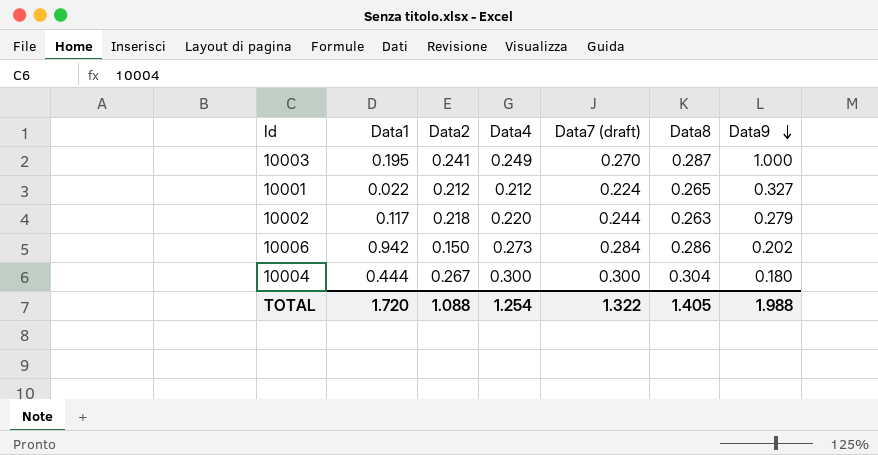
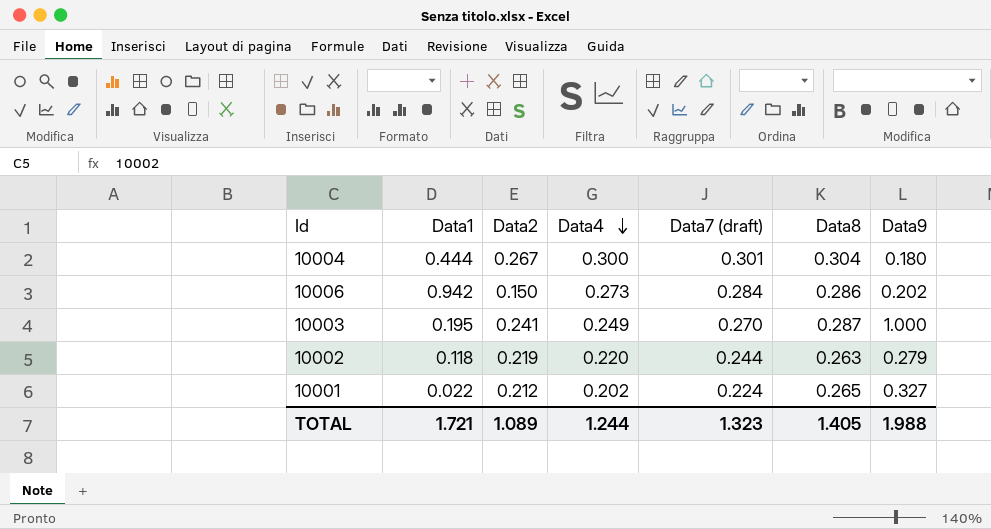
row order: Data9 descending -> Data4 descending
10004 | Data7 (draft): 0.300 -> 0.301
10002 | Data1: 0.117 -> 0.118
10002 | Data2: 0.218 -> 0.219
10001 | Data4: 0.212 -> 0.202
TOTAL | Data1: 1.720 -> 1.721
TOTAL | Data2: 1.088 -> 1.089
TOTAL | Data4: 1.254 -> 1.244
TOTAL | Data7 (draft): 1.322 -> 1.323

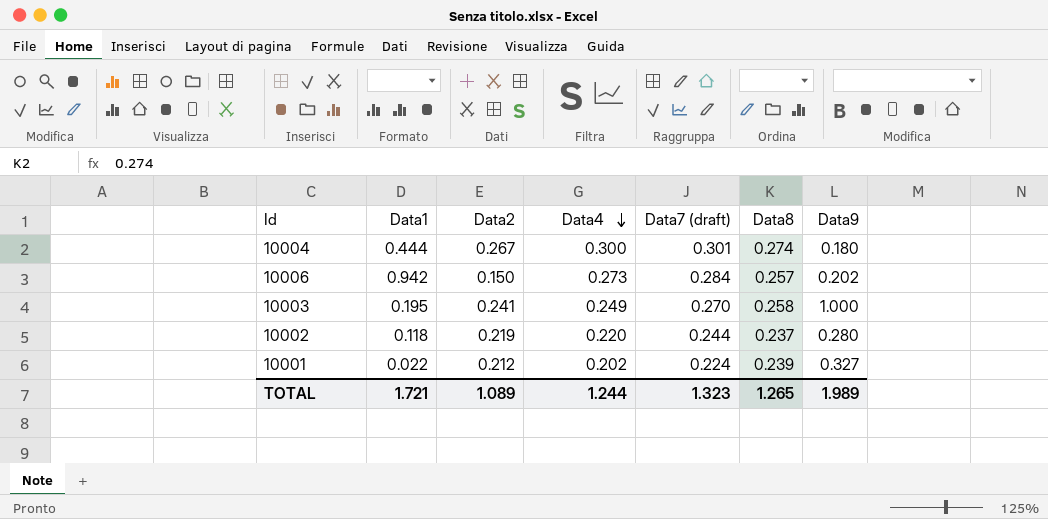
10004 | Data8: 0.304 -> 0.274
10006 | Data8: 0.286 -> 0.257
10003 | Data8: 0.287 -> 0.258
10002 | Data8: 0.263 -> 0.237
10002 | Data9: 0.279 -> 0.280
10001 | Data8: 0.265 -> 0.239
TOTAL | Data8: 1.405 -> 1.265
TOTAL | Data9: 1.988 -> 1.989

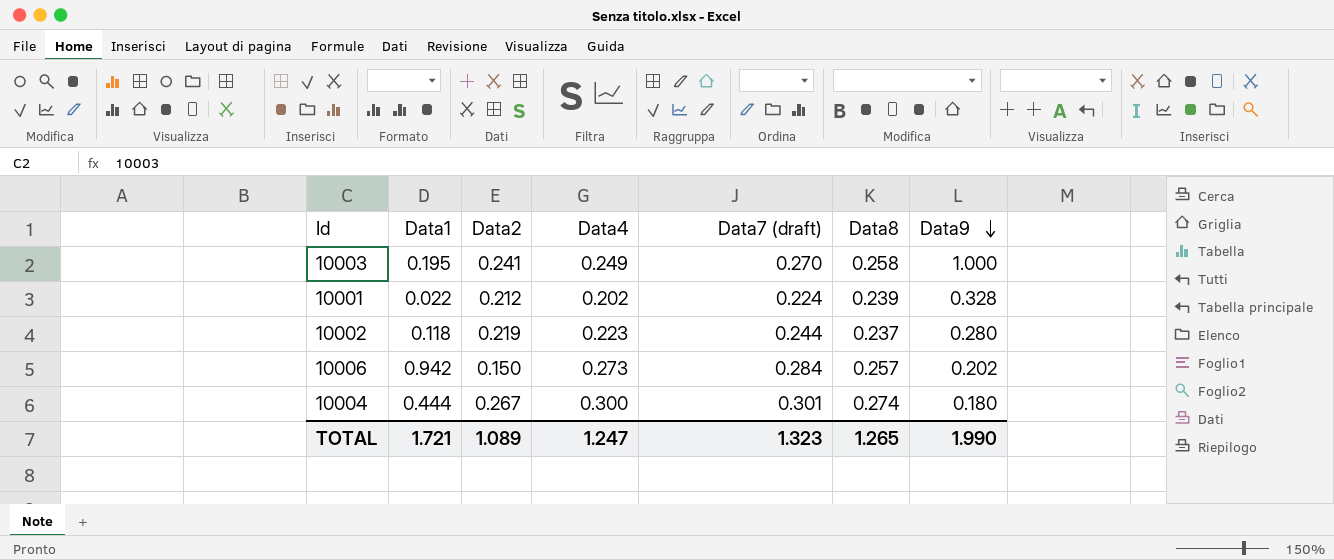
row order: Data4 descending -> Data9 descending
10001 | Data9: 0.327 -> 0.328
10002 | Data4: 0.220 -> 0.223
TOTAL | Data4: 1.244 -> 1.247
TOTAL | Data9: 1.989 -> 1.990

